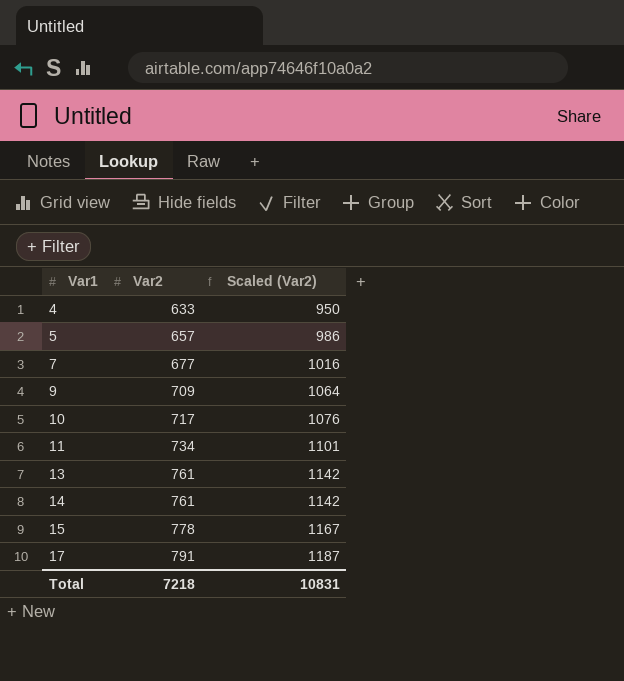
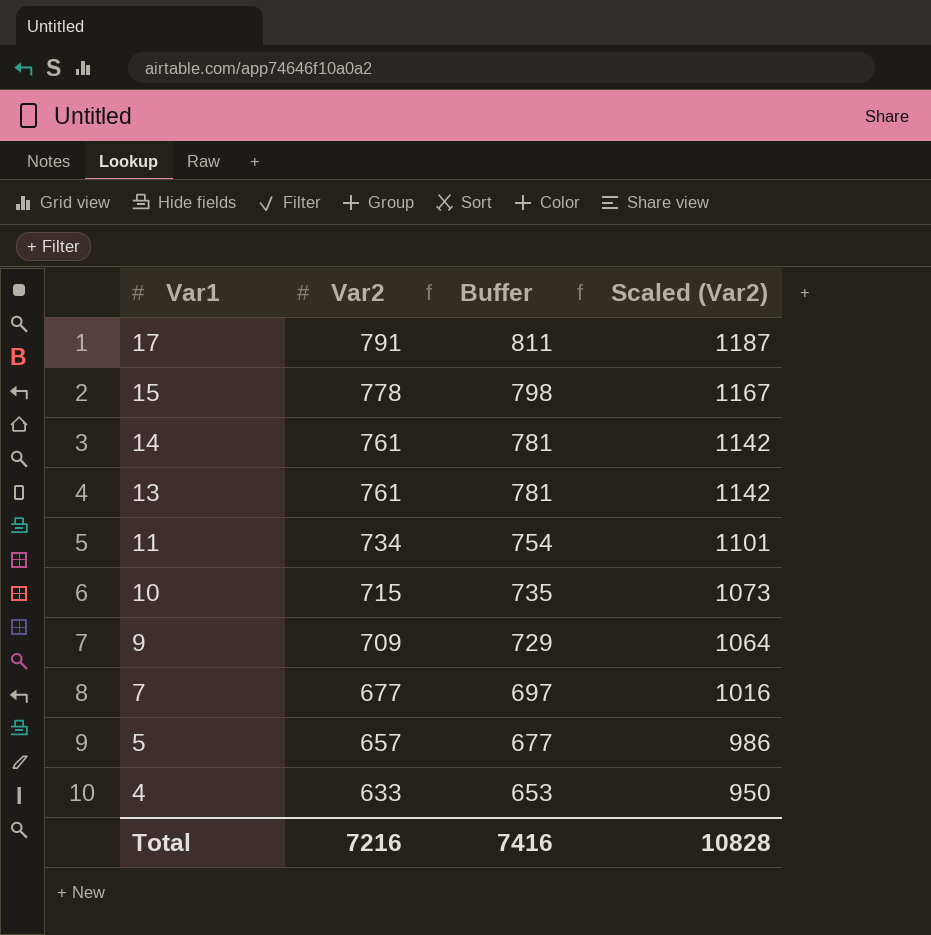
row order: Var1 ascending -> Var1 descending
column Buffer | formula: none -> [Var2] + 20
10 | Var2: 717 -> 715
10 | Scaled (Var2): 1076 -> 1073
Total | Var2: 7218 -> 7216
Total | Scaled (Var2): 10831 -> 10828

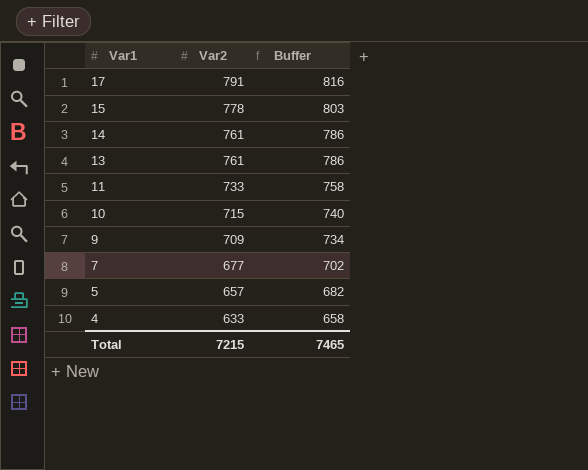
column Scaled (Var2) | formula: [Var2] * 1.5 -> none
column Buffer | formula: [Var2] + 20 -> [Var2] + 25
11 | Var2: 734 -> 733
Total | Var2: 7216 -> 7215
Total | Buffer: 7416 -> 7465

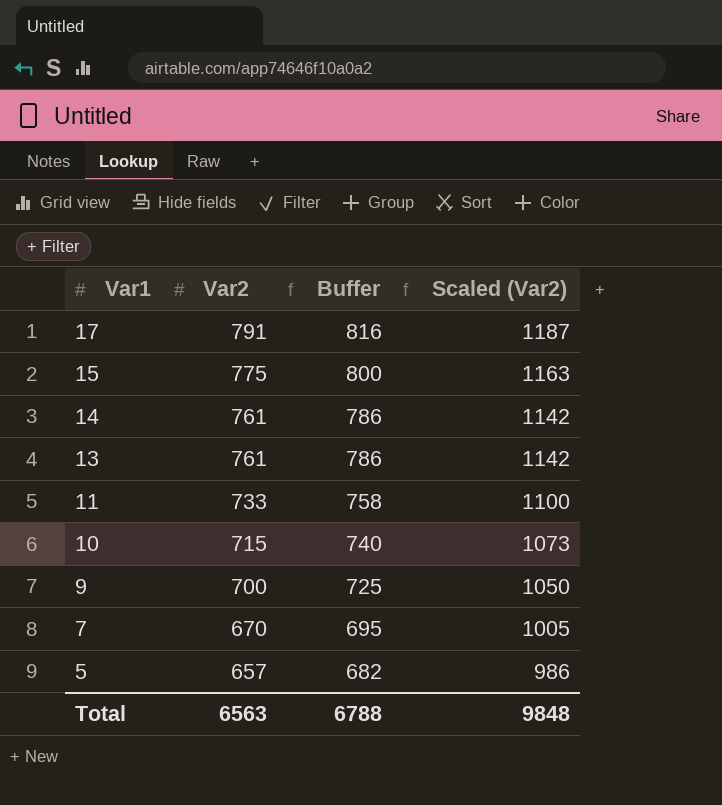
column Scaled (Var2) | formula: none -> [Var2] * 1.5
row 4: 633 | 658 -> none
15 | Var2: 778 -> 775
15 | Buffer: 803 -> 800
9 | Var2: 709 -> 700
9 | Buffer: 734 -> 725
7 | Var2: 677 -> 670
7 | Buffer: 702 -> 695
Total | Var2: 7215 -> 6563
Total | Buffer: 7465 -> 6788

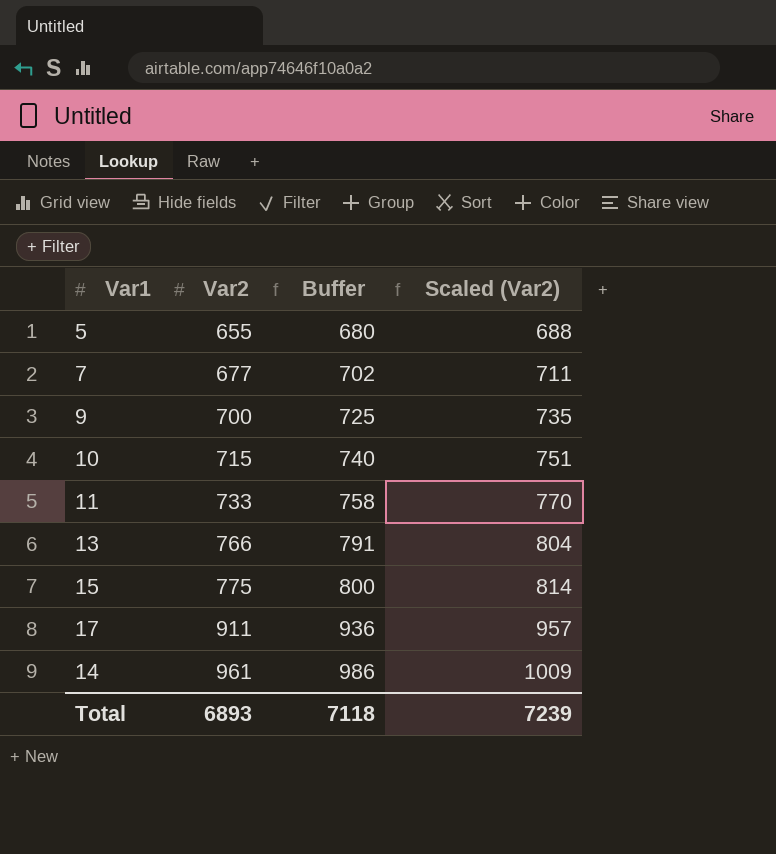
row order: Var1 descending -> Var2 ascending
column Scaled (Var2) | formula: [Var2] * 1.5 -> [Var2] * 1.05
5 | Var2: 657 -> 655
5 | Buffer: 682 -> 680
7 | Var2: 670 -> 677
7 | Buffer: 695 -> 702
13 | Var2: 761 -> 766
13 | Buffer: 786 -> 791
17 | Var2: 791 -> 911
17 | Buffer: 816 -> 936
14 | Var2: 761 -> 961
14 | Buffer: 786 -> 986
Total | Var2: 6563 -> 6893
Total | Buffer: 6788 -> 7118
Total | Scaled (Var2): 9848 -> 7239

